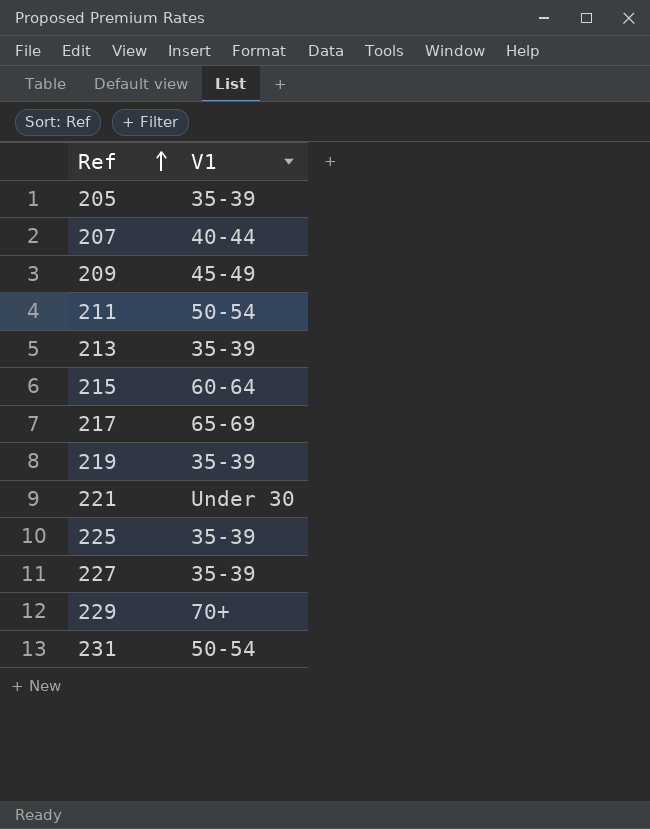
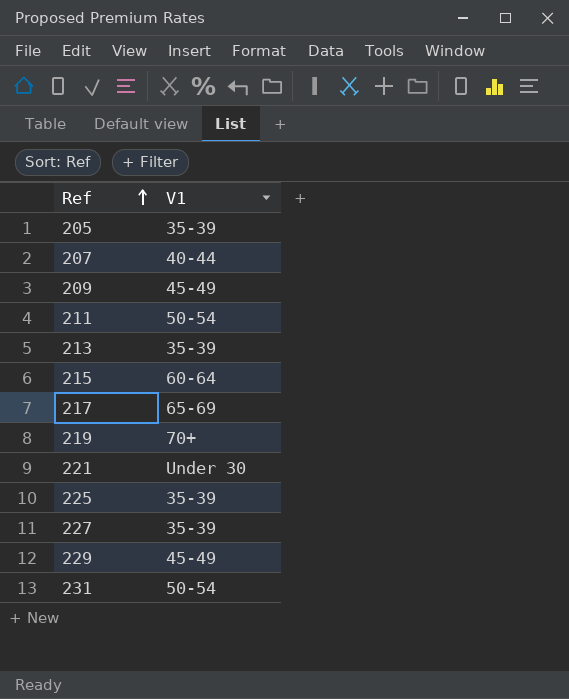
219 | V1: 35-39 -> 70+
229 | V1: 70+ -> 45-49

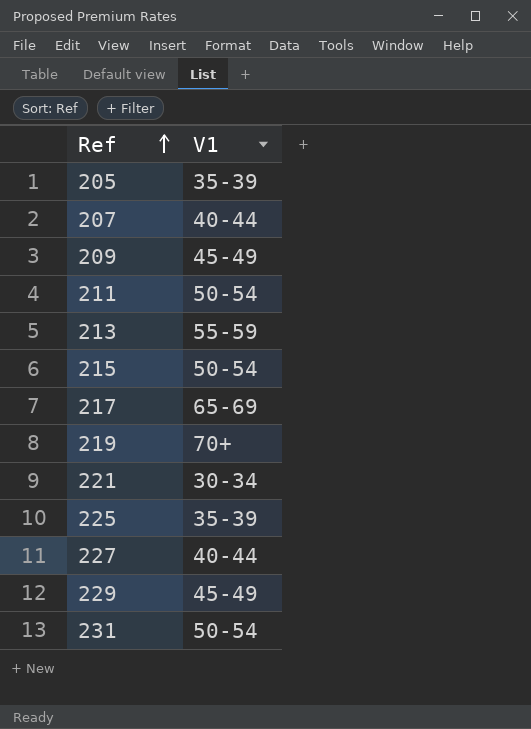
213 | V1: 35-39 -> 55-59
215 | V1: 60-64 -> 50-54
221 | V1: Under 30 -> 30-34
227 | V1: 35-39 -> 40-44

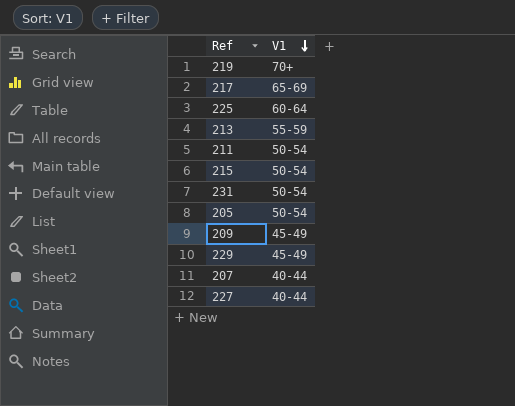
row order: Ref ascending -> V1 descending
row 221: 30-34 -> none
225 | V1: 35-39 -> 60-64
205 | V1: 35-39 -> 50-54

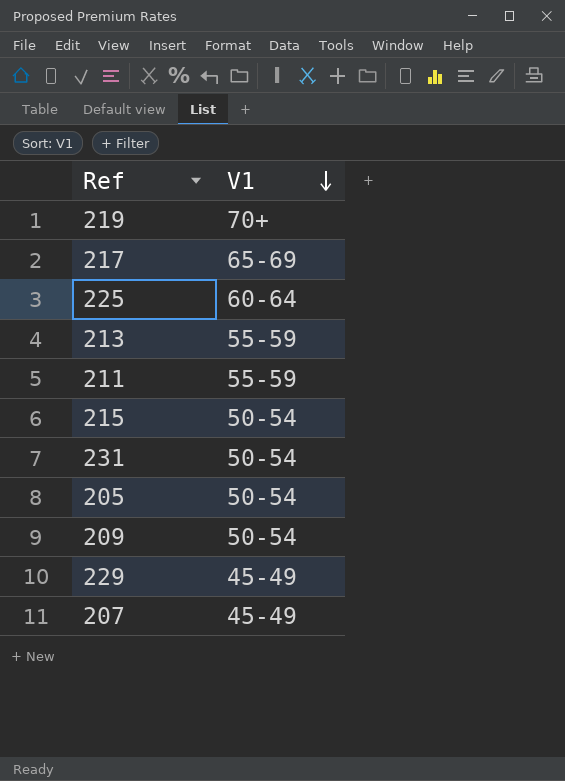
row 227: 40-44 -> none
211 | V1: 50-54 -> 55-59
209 | V1: 45-49 -> 50-54
207 | V1: 40-44 -> 45-49

